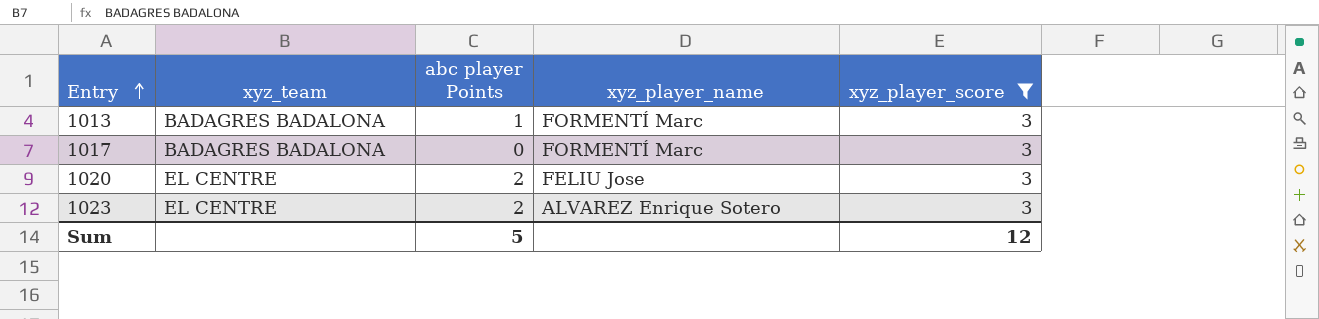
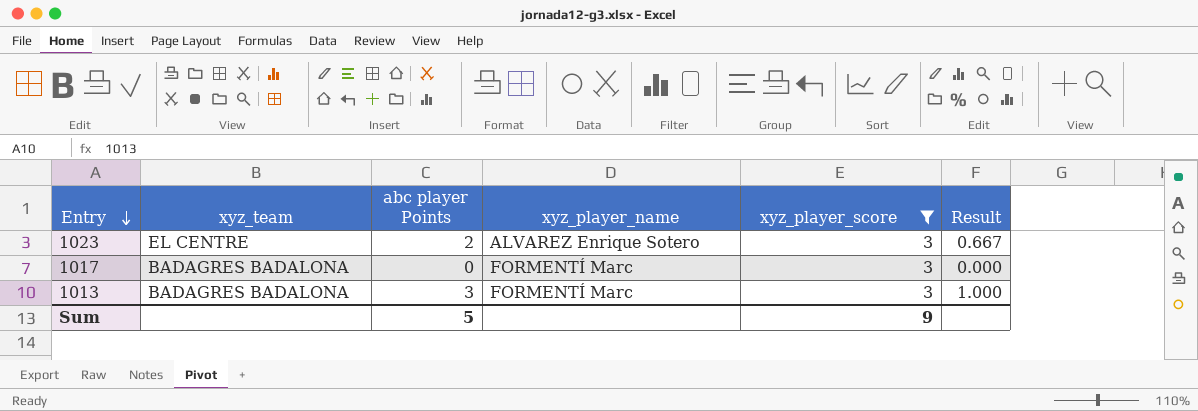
row order: Entry ascending -> Entry descending
column Result | formula: none -> [abc player Points] / [xyz_player_score]
row 1020: EL CENTRE | 2 | FELIU Jose | 3 -> none
1013 | abc player Points: 1 -> 3
Sum | xyz_player_score: 12 -> 9

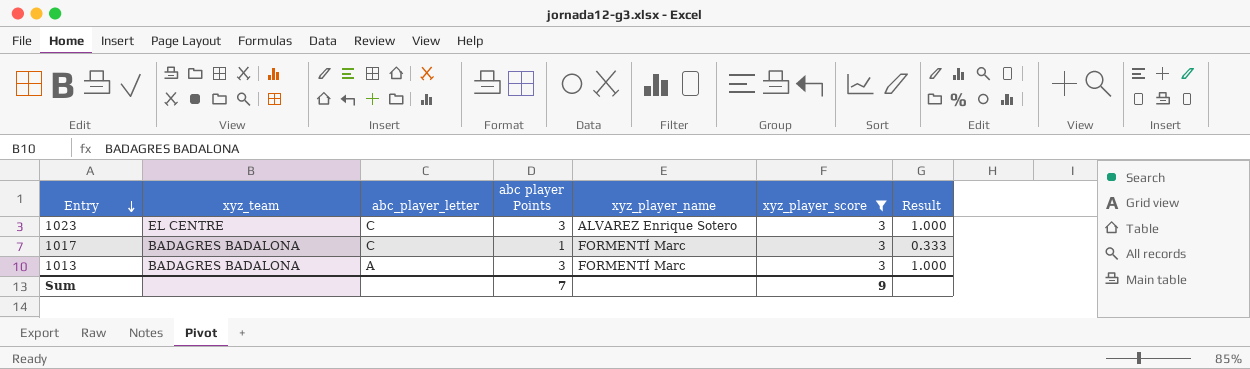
column abc_player_letter | position: none -> 3
1023 | abc player Points: 2 -> 3
1023 | Result: 0.667 -> 1.000
1017 | abc player Points: 0 -> 1
1017 | Result: 0.000 -> 0.333
Sum | abc player Points: 5 -> 7

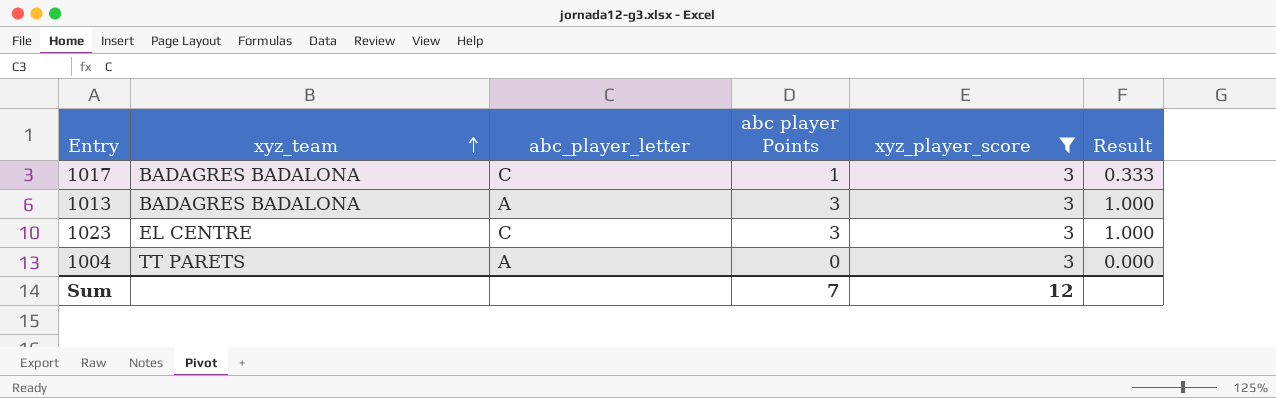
row order: Entry descending -> xyz_team ascending
column xyz_player_name | position: 5 -> none
row 1004: none -> TT PARETS | A | 0 | 3 | 0.000
Sum | xyz_player_score: 9 -> 12

